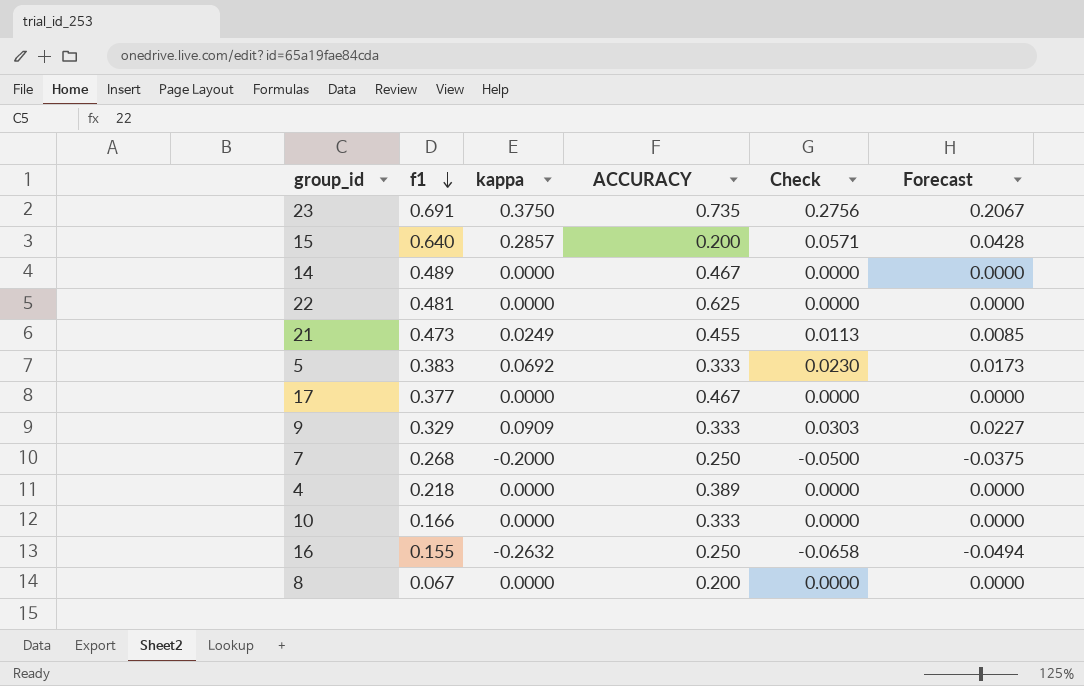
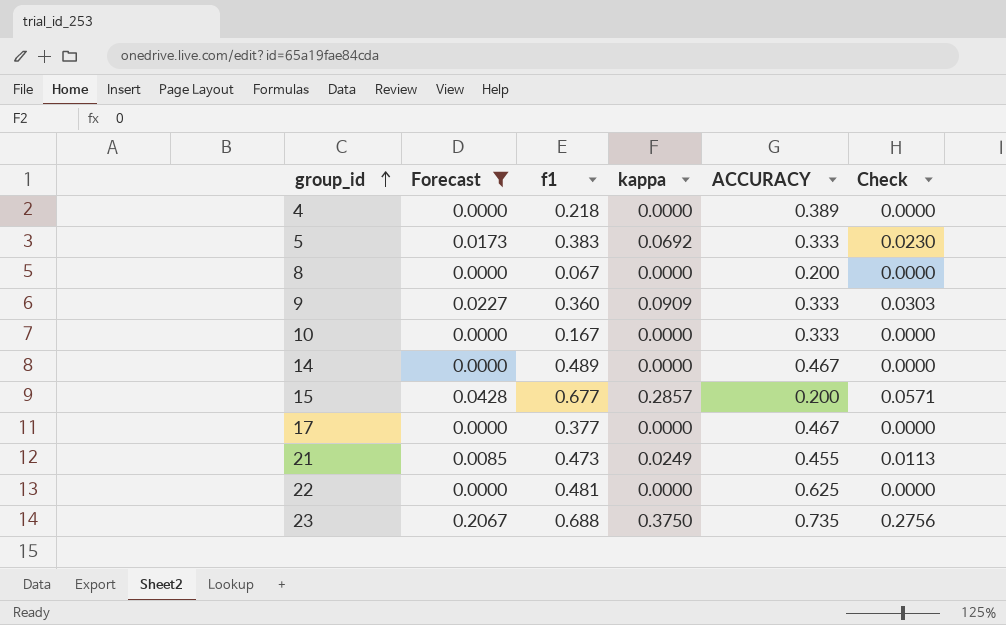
filter: none -> Forecast >= 0.0000
row order: f1 descending -> group_id ascending
column Forecast | position: 6 -> 2
9 | f1: 0.329 -> 0.360
10 | f1: 0.166 -> 0.167
15 | f1: 0.640 -> 0.677
23 | f1: 0.691 -> 0.688

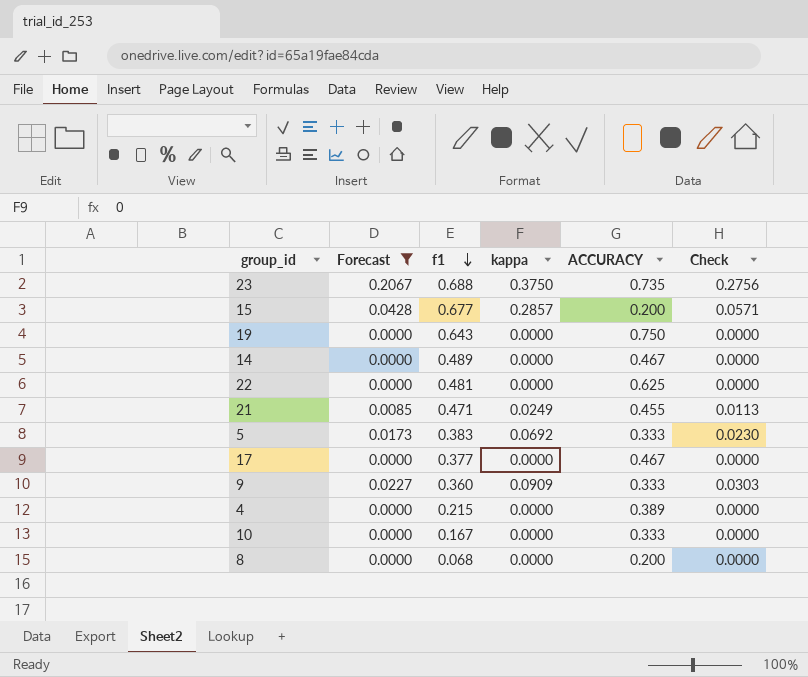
row order: group_id ascending -> f1 descending
row 19: none -> 0.0000 | 0.643 | 0.0000 | 0.750 | 0.0000
21 | f1: 0.473 -> 0.471
4 | f1: 0.218 -> 0.215
8 | f1: 0.067 -> 0.068

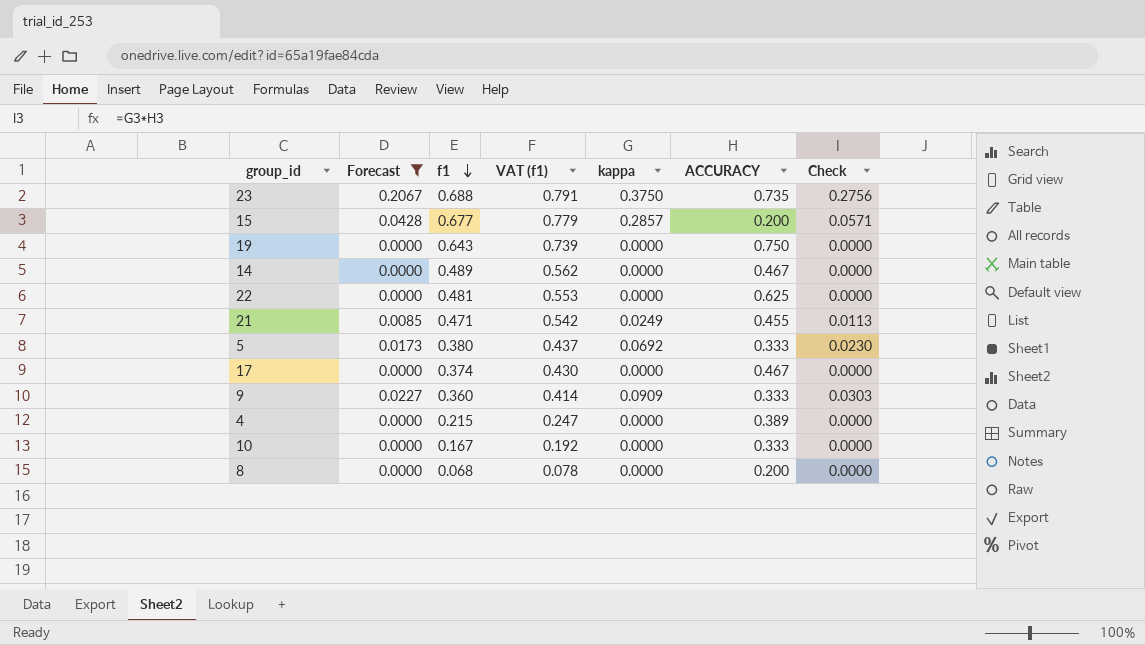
column VAT (f1) | formula: none -> [f1] * 1.15
5 | f1: 0.383 -> 0.380
17 | f1: 0.377 -> 0.374

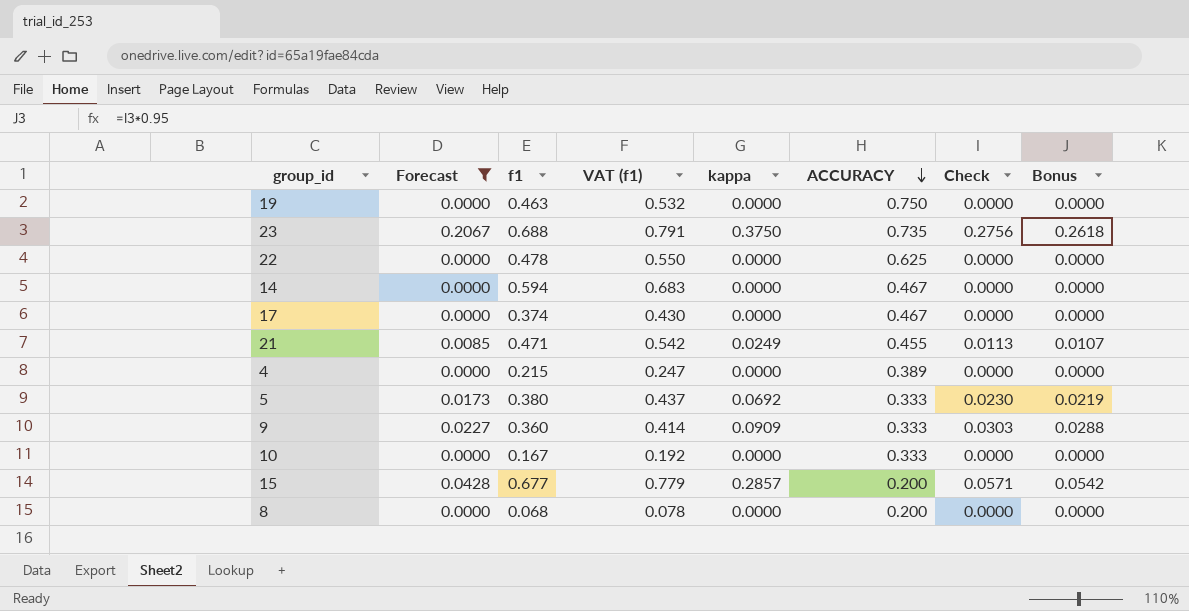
row order: f1 descending -> ACCURACY descending
column Bonus | formula: none -> [Check] * 0.95
19 | f1: 0.643 -> 0.463
19 | VAT (f1): 0.739 -> 0.532
22 | f1: 0.481 -> 0.478
22 | VAT (f1): 0.553 -> 0.550
14 | f1: 0.489 -> 0.594
14 | VAT (f1): 0.562 -> 0.683

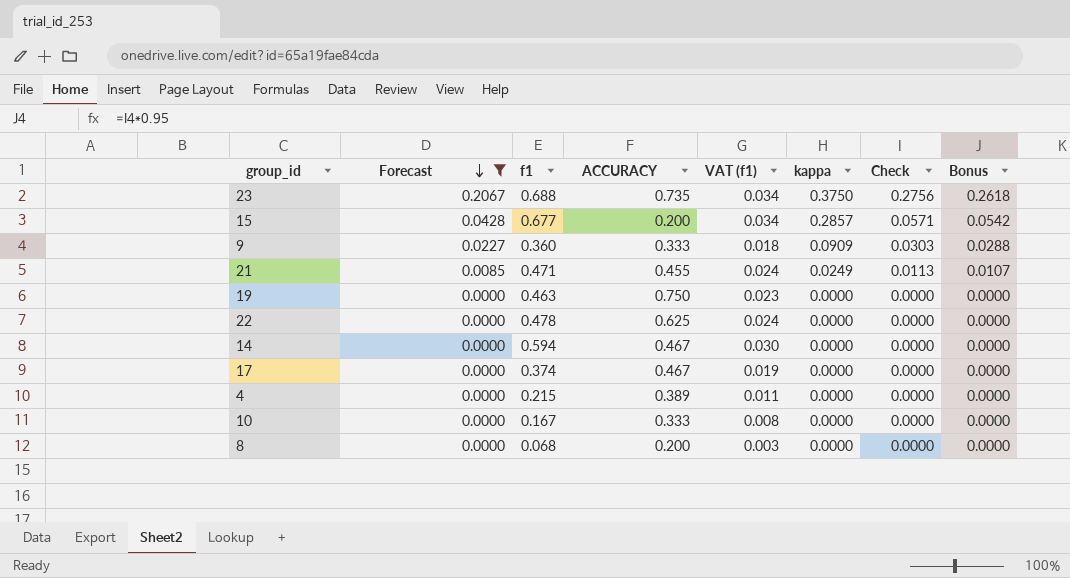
row order: ACCURACY descending -> Forecast descending
column ACCURACY | position: 6 -> 4
column VAT (f1) | formula: [f1] * 1.15 -> [f1] * 0.05
row 5: 0.0173 | 0.380 | 0.437 | 0.0692 | 0.333 | 0.0230 | 0.0219 -> none

